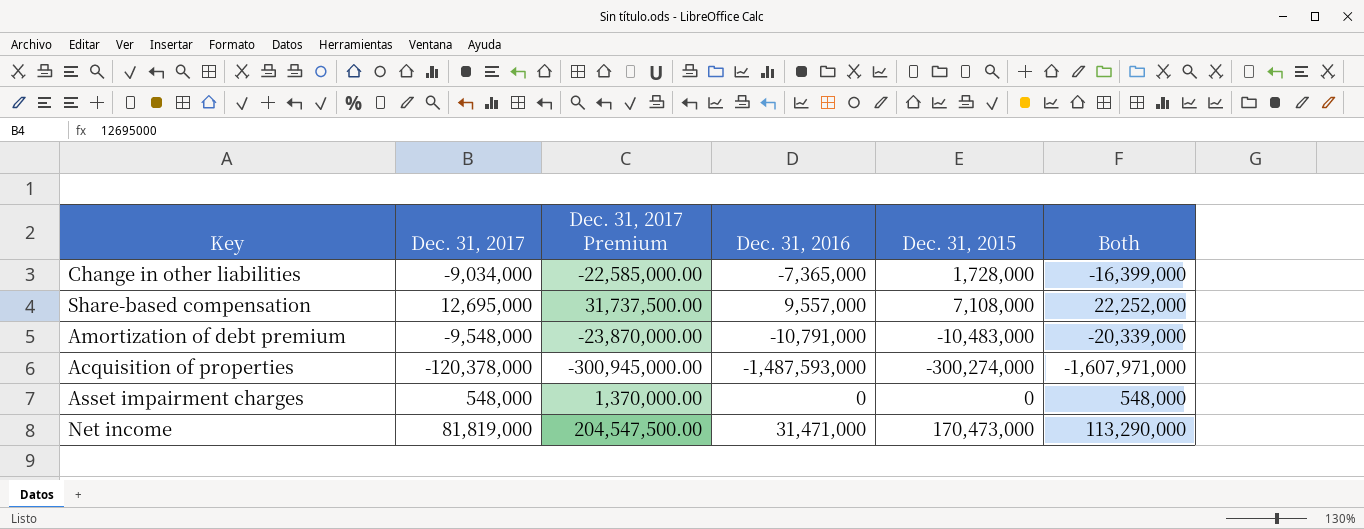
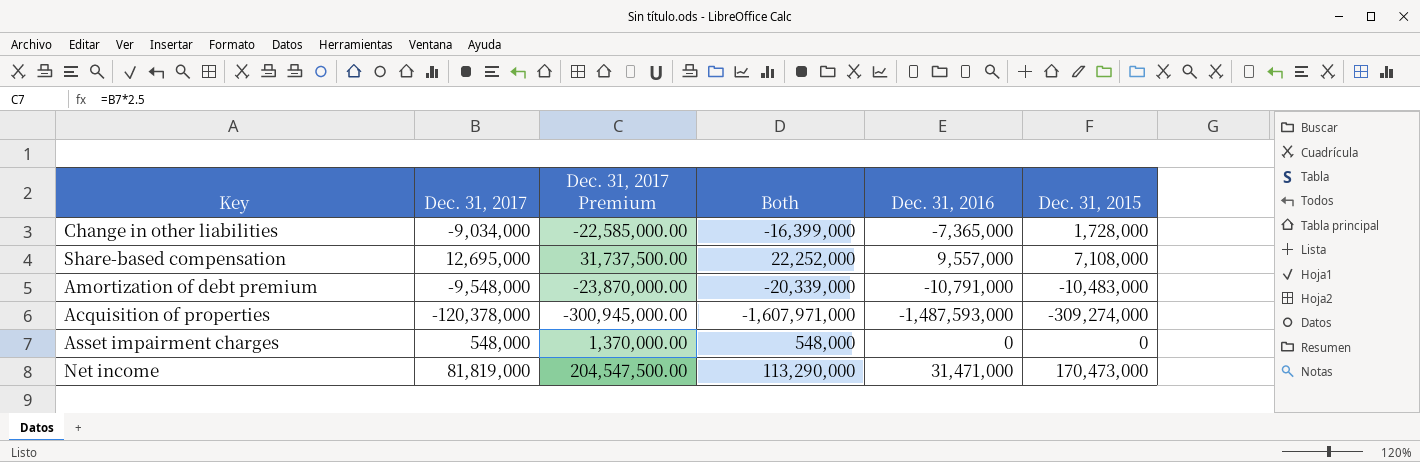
column Both | position: 6 -> 4
Acquisition of properties | Dec. 31, 2015: -300,274,000 -> -309,274,000

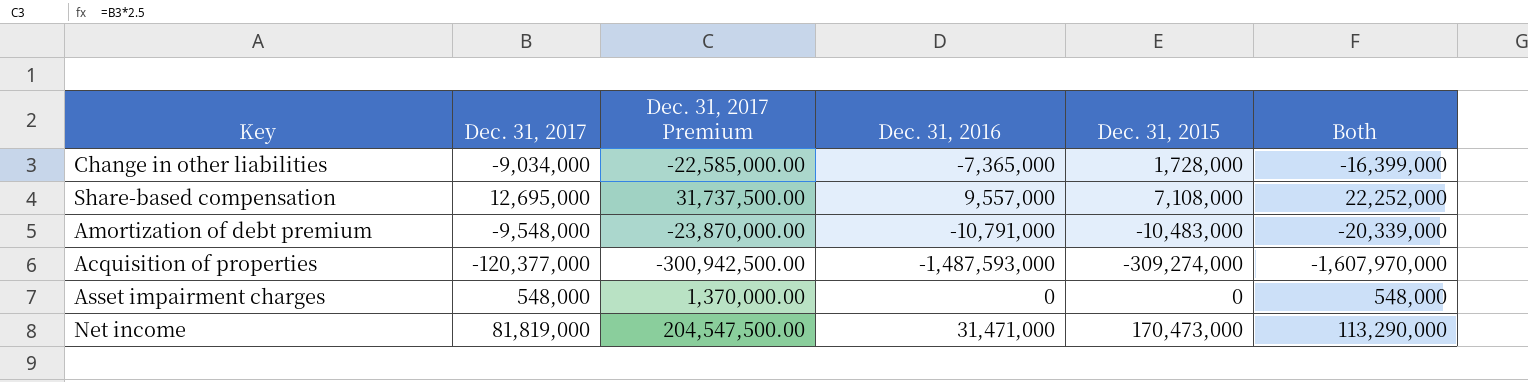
column Both | position: 4 -> 6
Acquisition of properties | Dec. 31, 2017: -120,378,000 -> -120,377,000
Acquisition of properties | Dec. 31, 2017 Premium: -300,945,000.00 -> -300,942,500.00
Acquisition of properties | Both: -1,607,971,000 -> -1,607,970,000

